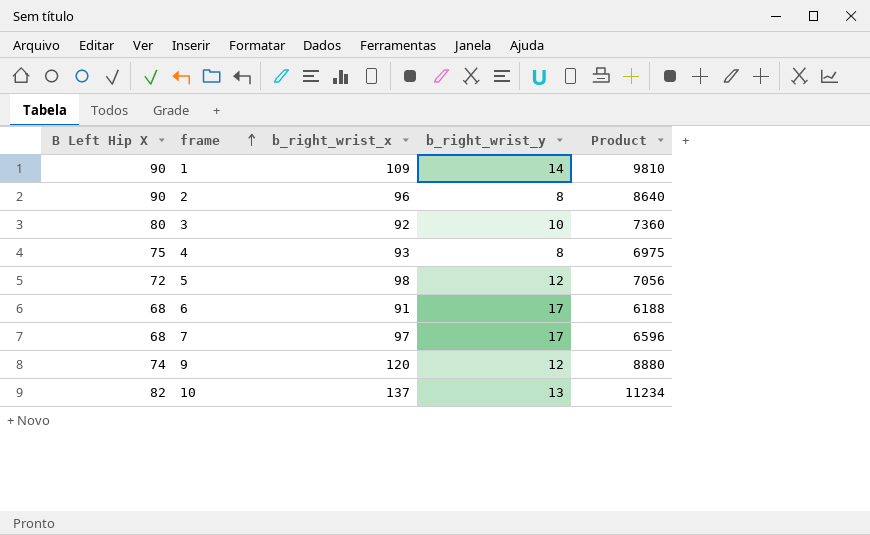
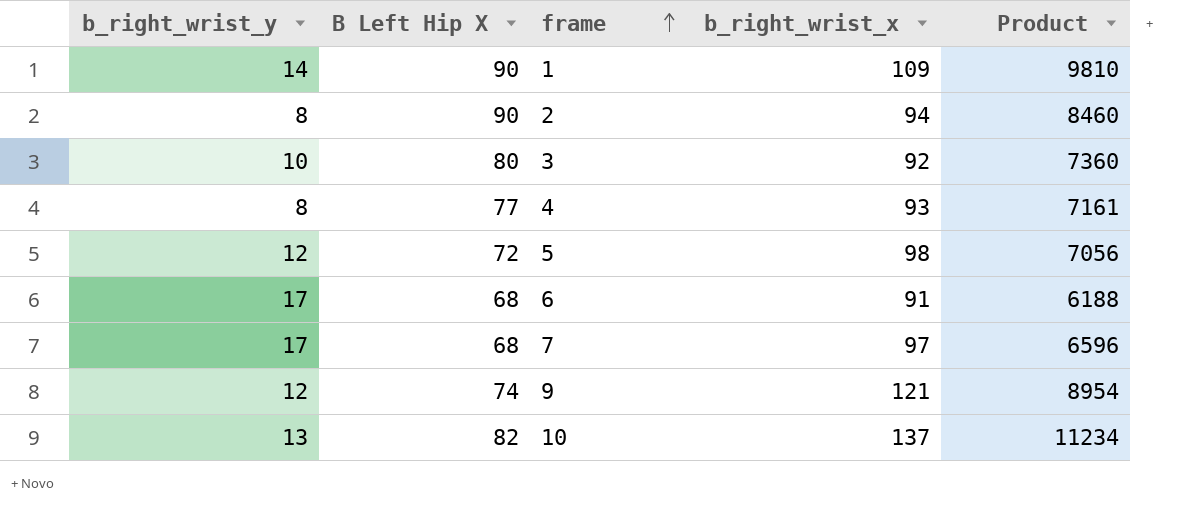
column b_right_wrist_y | position: 4 -> 1
2 | b_right_wrist_x: 96 -> 94
2 | Product: 8640 -> 8460
4 | B Left Hip X: 75 -> 77
4 | Product: 6975 -> 7161
9 | b_right_wrist_x: 120 -> 121
9 | Product: 8880 -> 8954

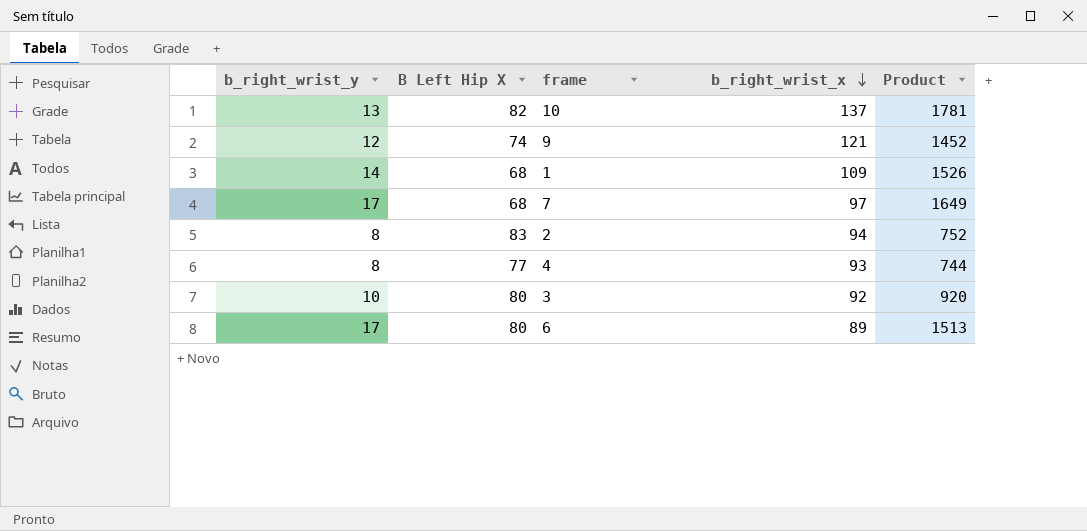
row order: frame ascending -> b_right_wrist_x descending
column Product | formula: [B Left Hip X] * [b_right_wrist_x] -> [b_right_wrist_y] * [b_right_wrist_x]
row 5: 12 | 72 | 98 | 7056 -> none
1 | B Left Hip X: 90 -> 68
2 | B Left Hip X: 90 -> 83
6 | B Left Hip X: 68 -> 80
6 | b_right_wrist_x: 91 -> 89

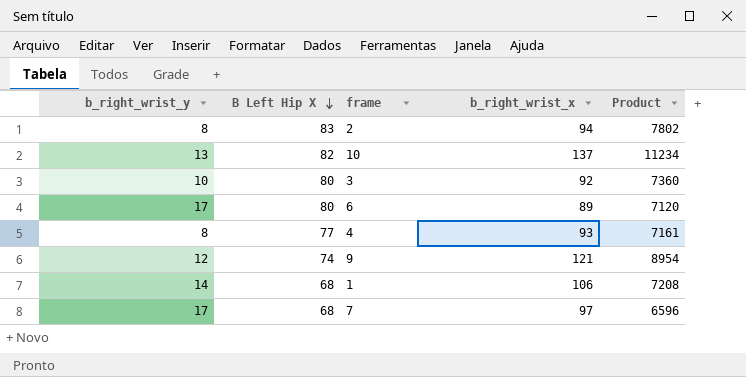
row order: b_right_wrist_x descending -> B Left Hip X descending
column Product | formula: [b_right_wrist_y] * [b_right_wrist_x] -> [B Left Hip X] * [b_right_wrist_x]
1 | b_right_wrist_x: 109 -> 106

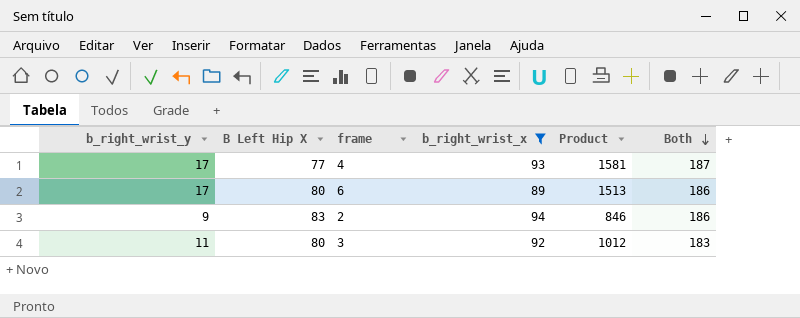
filter: none -> b_right_wrist_x <= 94
row order: B Left Hip X descending -> Both descending
column Product | formula: [B Left Hip X] * [b_right_wrist_x] -> [b_right_wrist_y] * [b_right_wrist_x]
column Both | formula: none -> [b_right_wrist_y] + [B Left Hip X] + [b_right_wrist_x]
4 | b_right_wrist_y: 8 -> 17
2 | b_right_wrist_y: 8 -> 9
3 | b_right_wrist_y: 10 -> 11

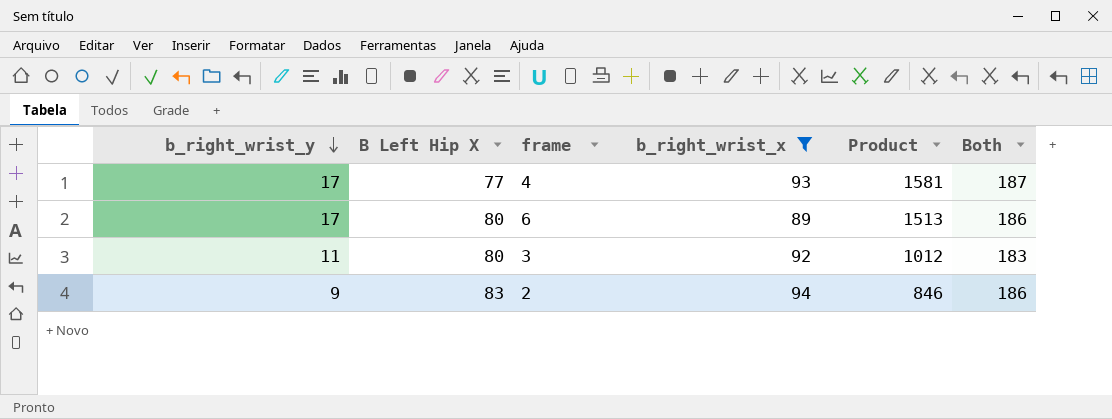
row order: Both descending -> b_right_wrist_y descending

